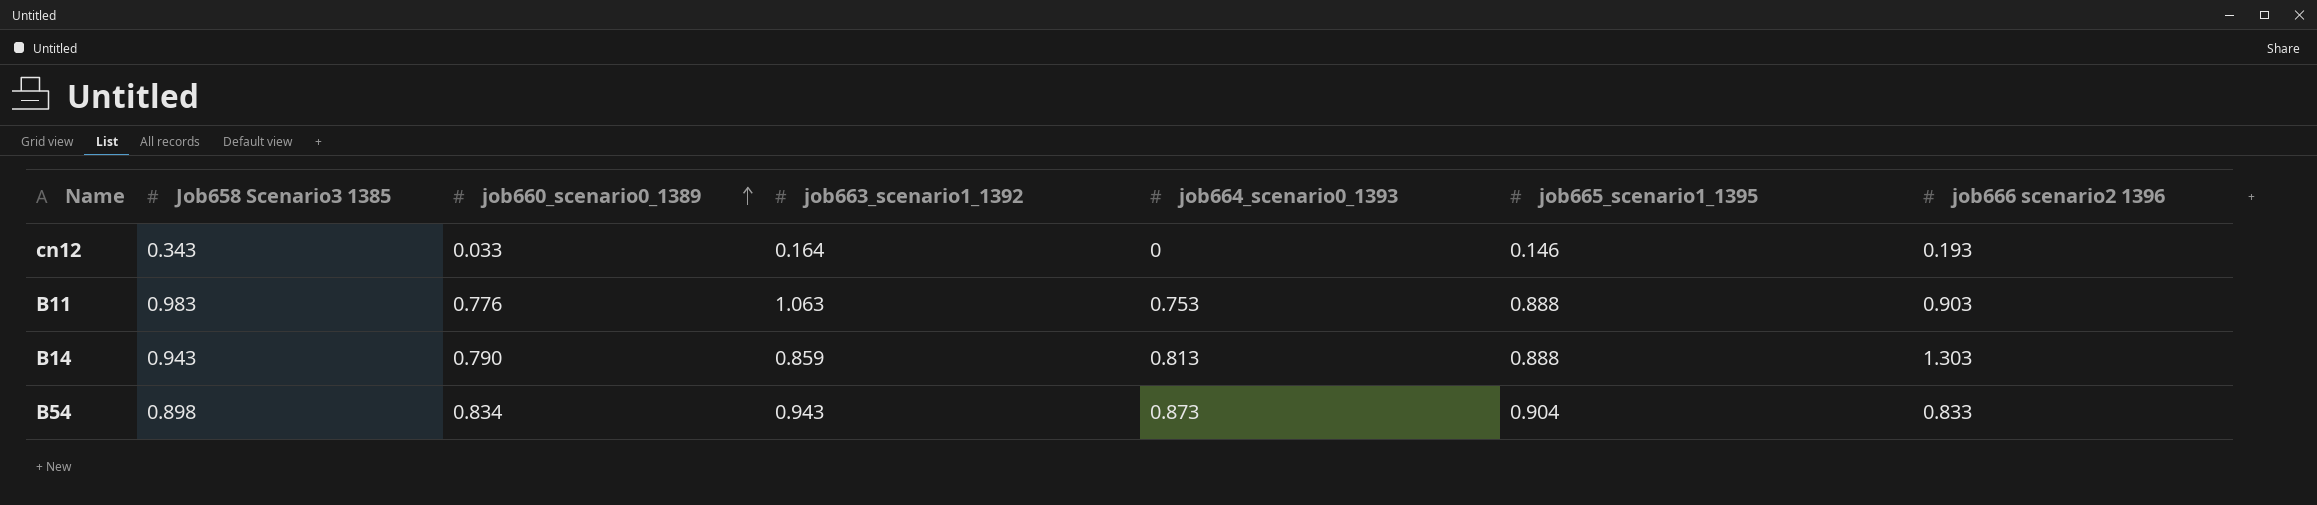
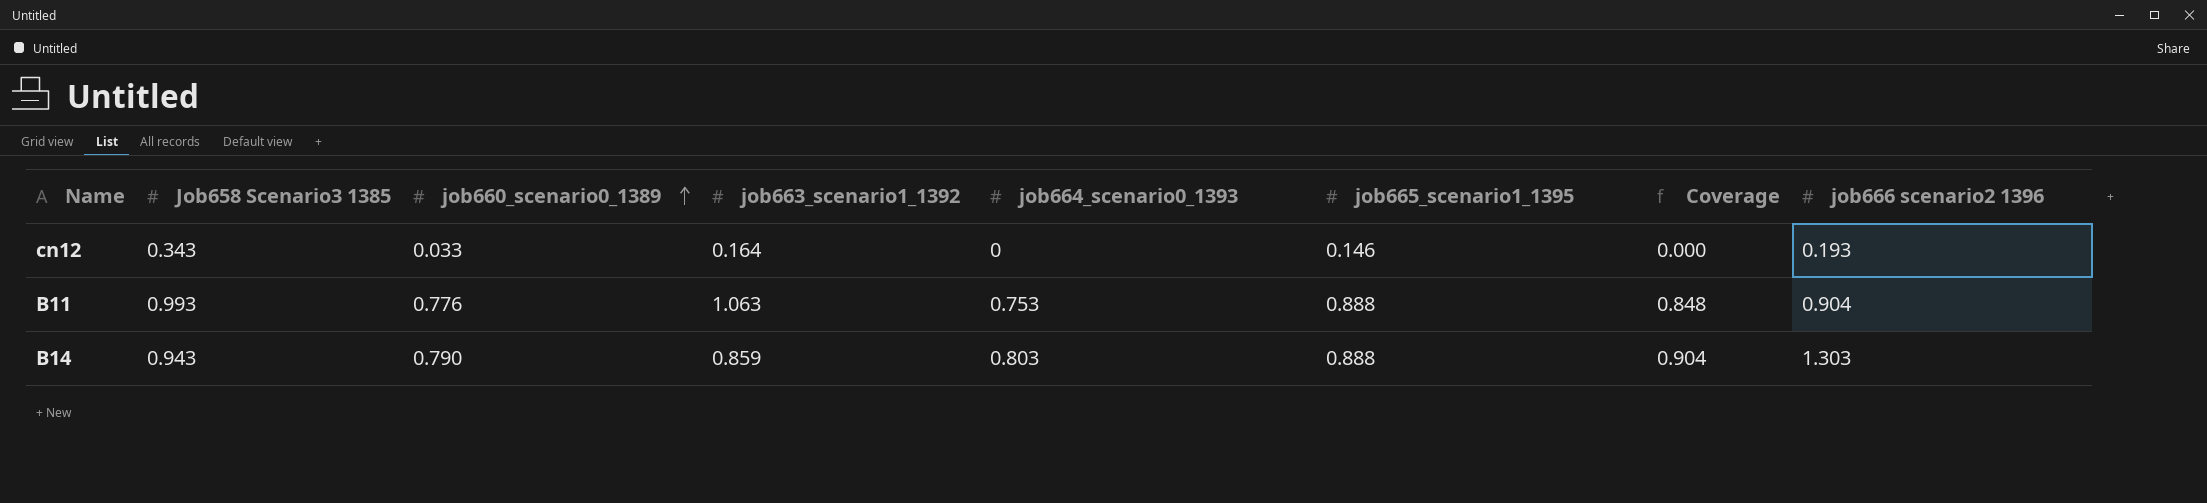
column Coverage | formula: none -> [job664_scenario0_1393] / [job665_scenario1_1395]
row B54: 0.898 | 0.834 | 0.943 | 0.873 | 0.904 | 0.833 -> none
B11 | Job658 Scenario3 1385: 0.983 -> 0.993
B11 | job666 scenario2 1396: 0.903 -> 0.904
B14 | job664_scenario0_1393: 0.813 -> 0.803

